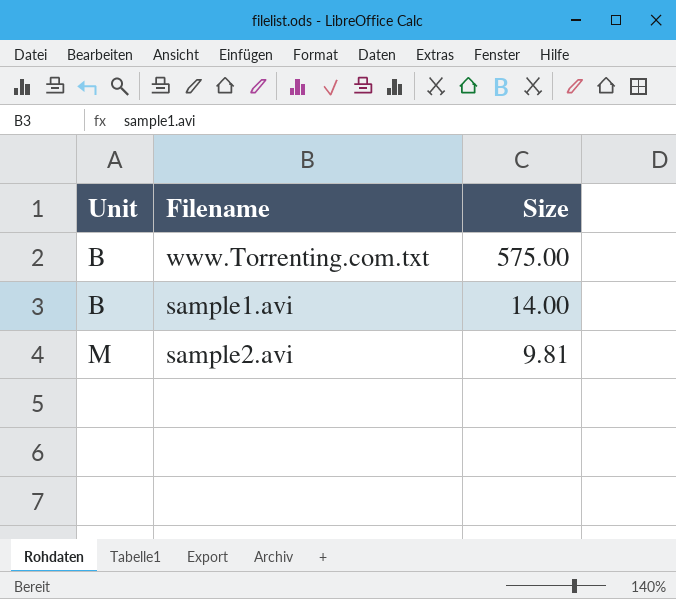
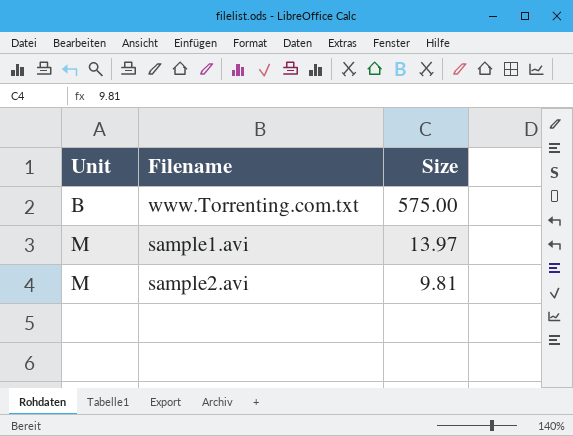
sample1.avi | Unit: B -> M
sample1.avi | Size: 14.00 -> 13.97

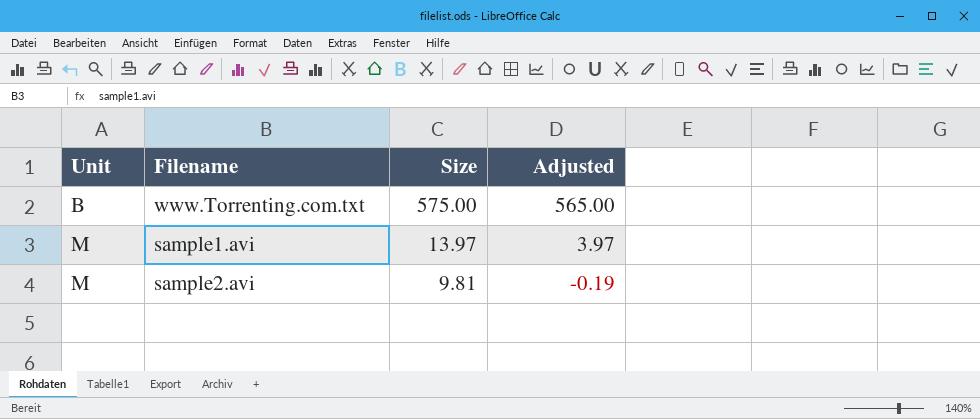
column Adjusted | formula: none -> [Size] - 10

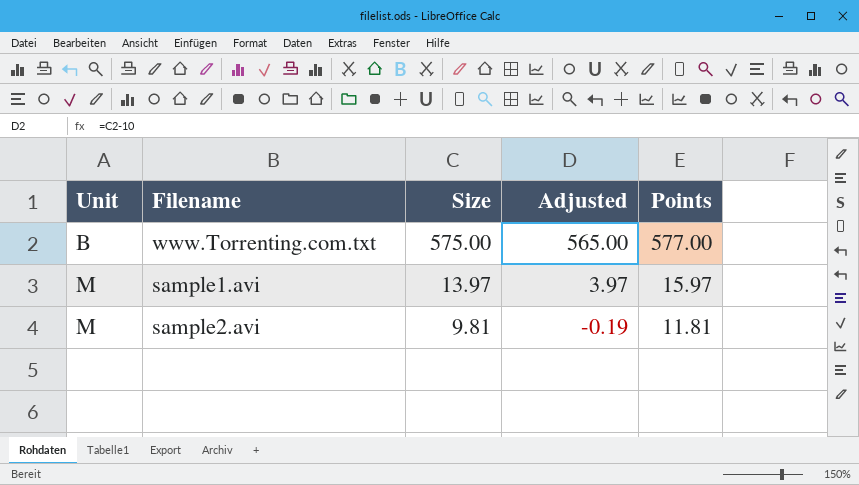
column Points | formula: none -> [Size] + 2

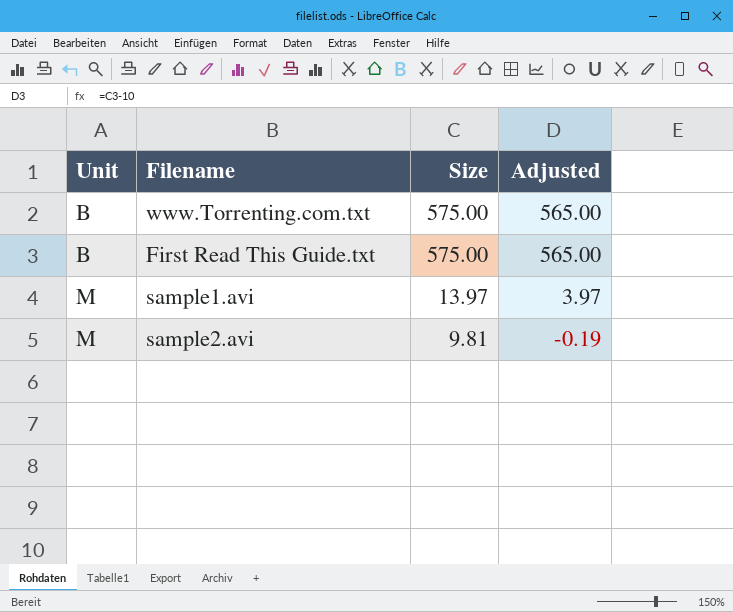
column Points | formula: [Size] + 2 -> none
row First Read This Guide.txt: none -> B | 575.00 | 565.00

